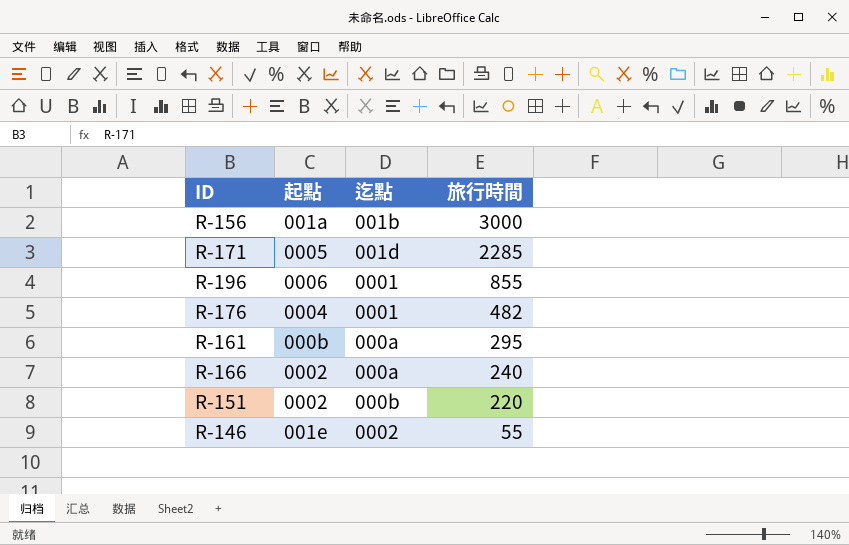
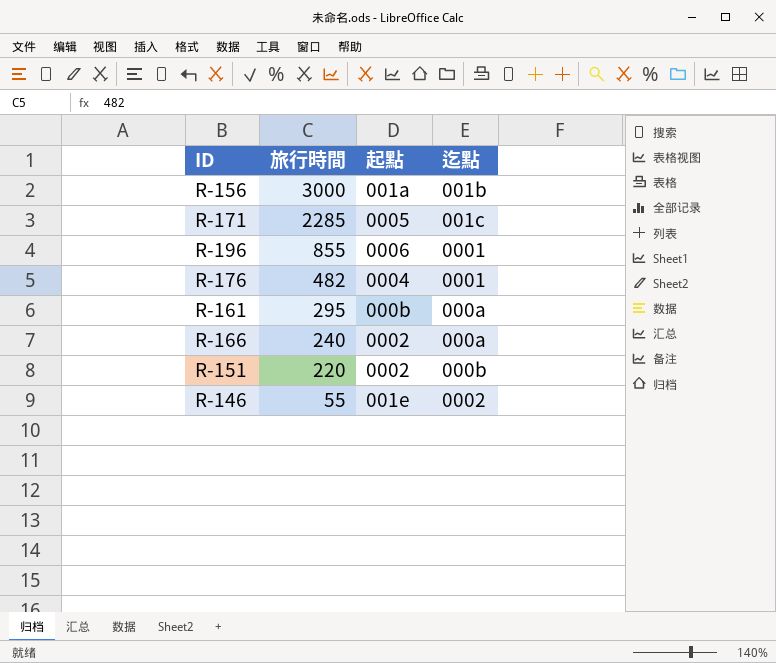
column 旅行時間 | position: 4 -> 2
R-171 | 迄點: 001d -> 001c

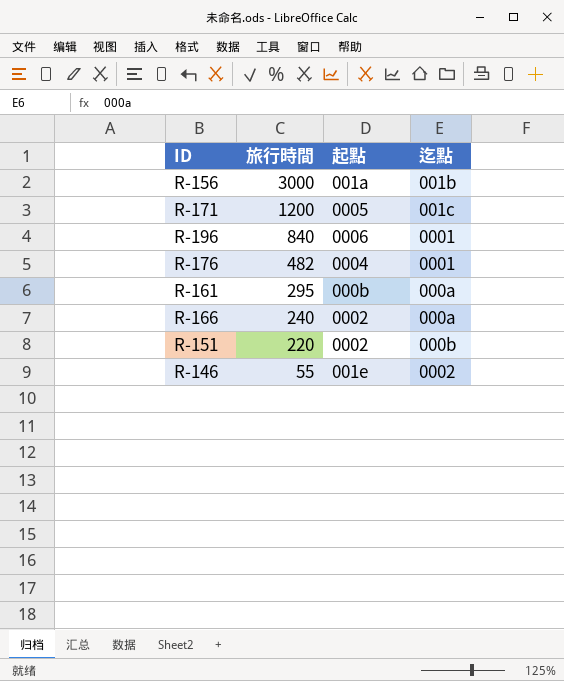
R-171 | 旅行時間: 2285 -> 1200
R-196 | 旅行時間: 855 -> 840

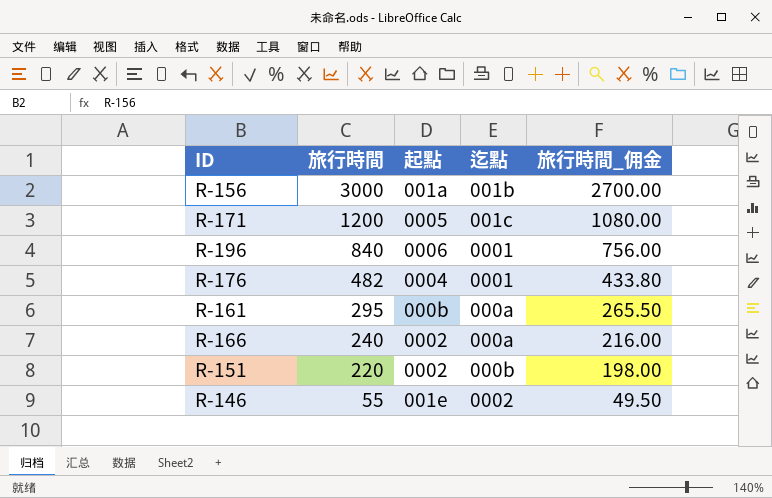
column 旅行時間_佣金 | formula: none -> [旅行時間] * 0.9

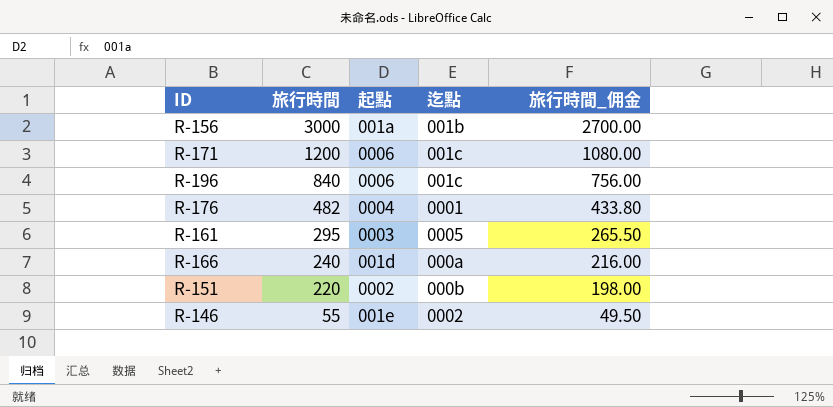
R-171 | 起點: 0005 -> 0006
R-196 | 迄點: 0001 -> 001c
R-161 | 起點: 000b -> 0003
R-161 | 迄點: 000a -> 0005
R-166 | 起點: 0002 -> 001d

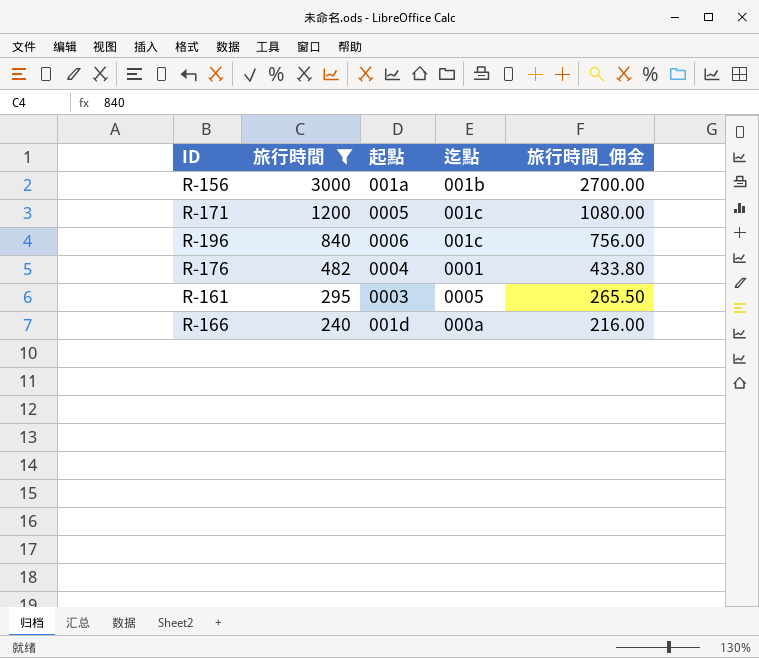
filter: none -> 旅行時間 >= 240
R-171 | 起點: 0006 -> 0005

